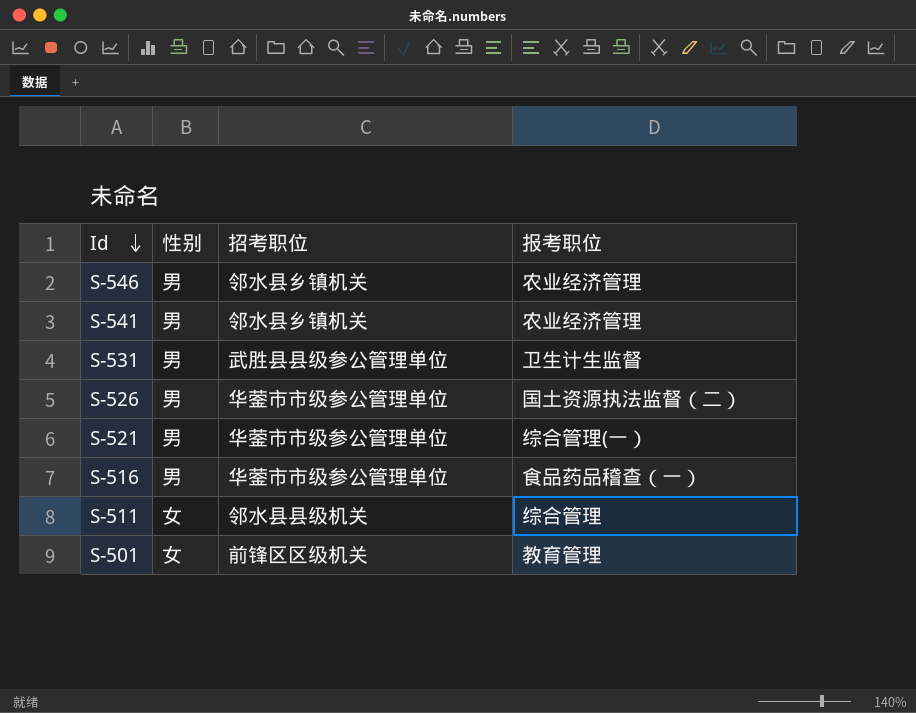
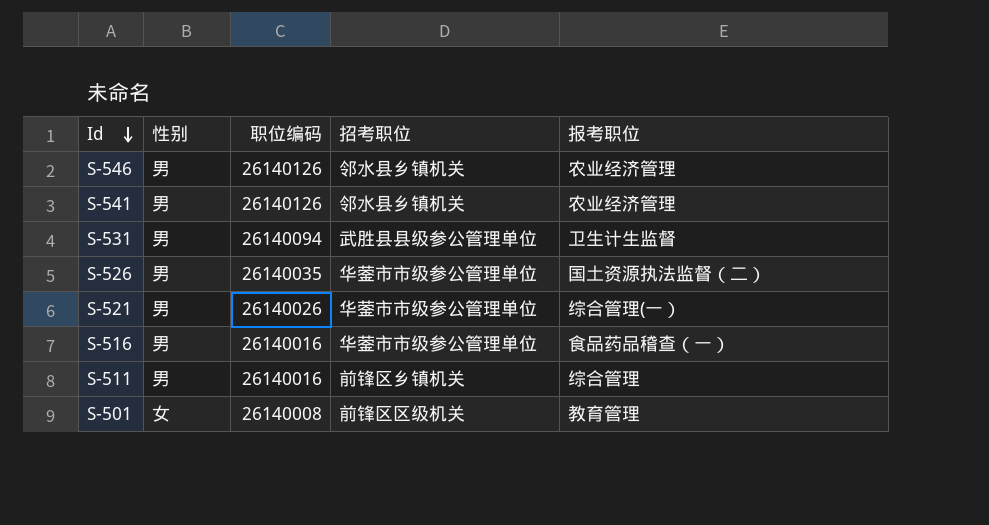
column 职位编码 | position: none -> 3
S-511 | 性别: 女 -> 男
S-511 | 招考职位: 邻水县县级机关 -> 前锋区乡镇机关

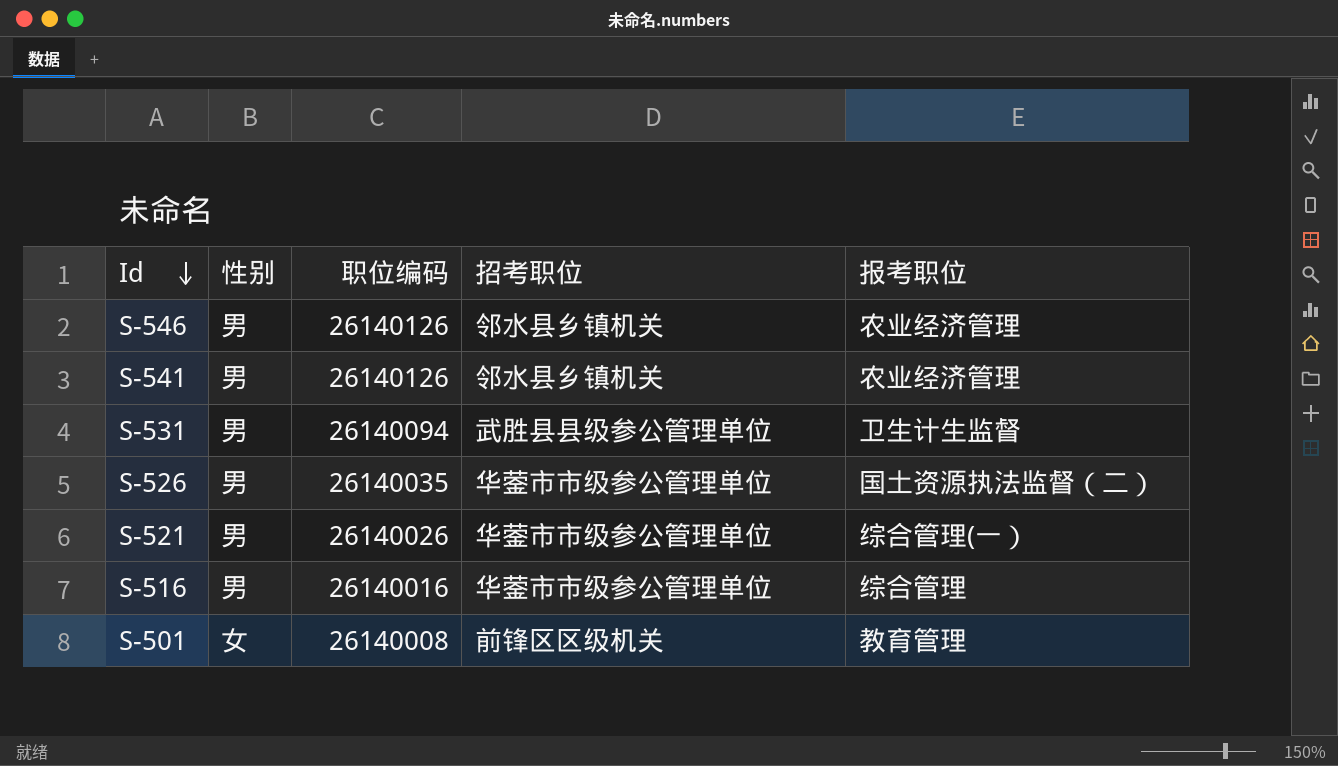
row S-511: 男 | 26140016 | 前锋区乡镇机关 | 综合管理 -> none
S-516 | 报考职位: 食品药品稽查（一） -> 综合管理

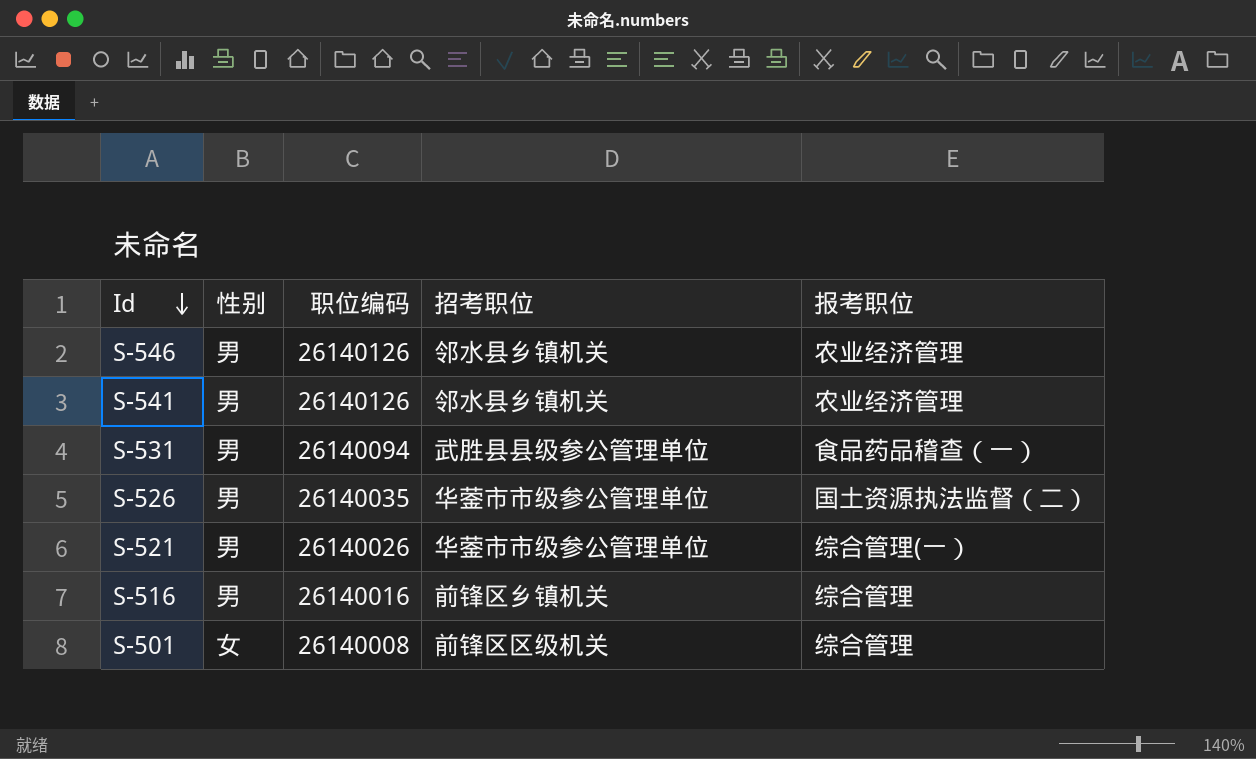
S-531 | 报考职位: 卫生计生监督 -> 食品药品稽查（一）
S-516 | 招考职位: 华蓥市市级参公管理单位 -> 前锋区乡镇机关
S-501 | 报考职位: 教育管理 -> 综合管理

